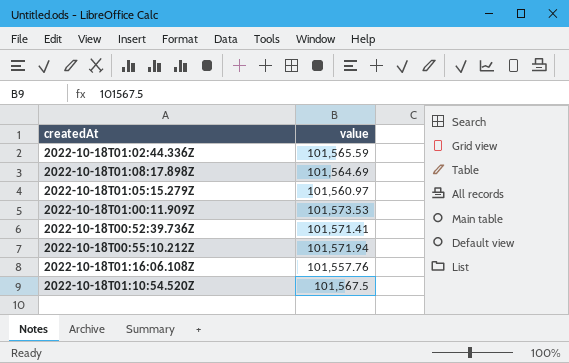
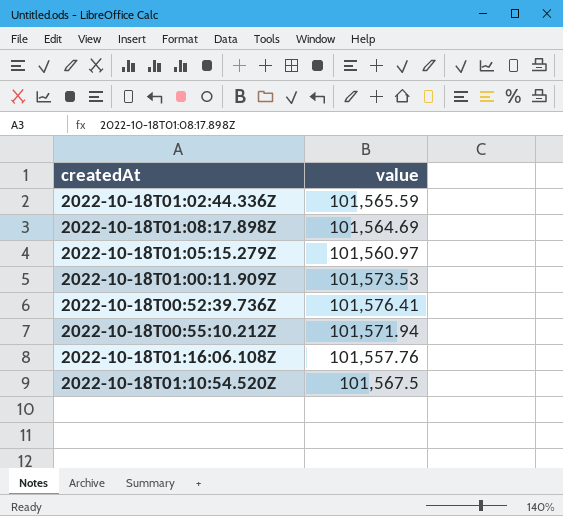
2022-10-18T00:52:39.736Z | value: 101,571.41 -> 101,576.41

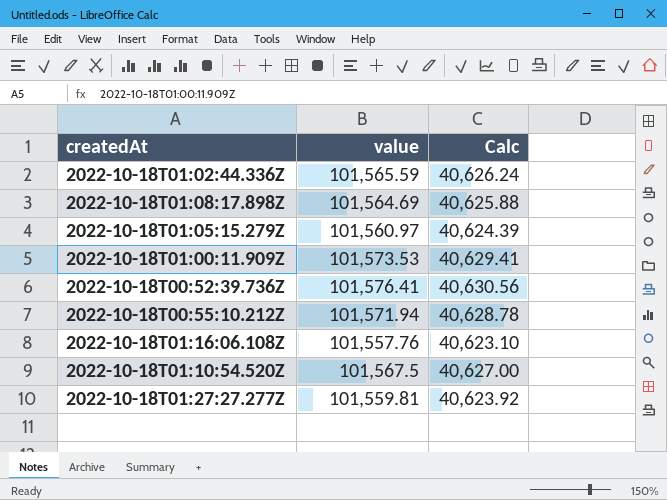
column Calc | formula: none -> [value] * 0.4
row 2022-10-18T01:27:27.277Z: none -> 101,559.81 | 40,623.92

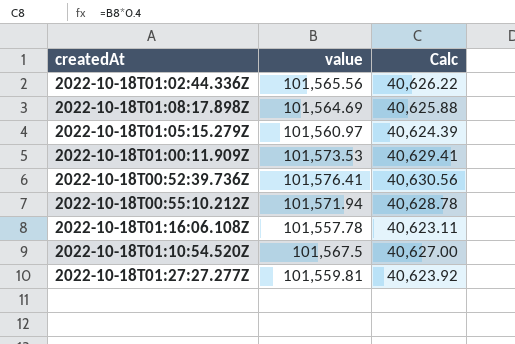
2022-10-18T01:02:44.336Z | value: 101,565.59 -> 101,565.56
2022-10-18T01:02:44.336Z | Calc: 40,626.24 -> 40,626.22
2022-10-18T01:16:06.108Z | value: 101,557.76 -> 101,557.78
2022-10-18T01:16:06.108Z | Calc: 40,623.10 -> 40,623.11

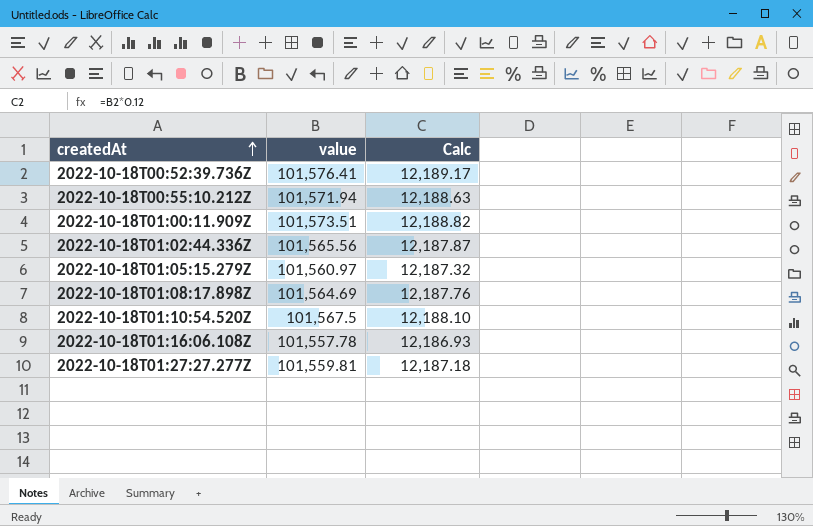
row order: none -> createdAt ascending
column Calc | formula: [value] * 0.4 -> [value] * 0.12
2022-10-18T01:00:11.909Z | value: 101,573.53 -> 101,573.51

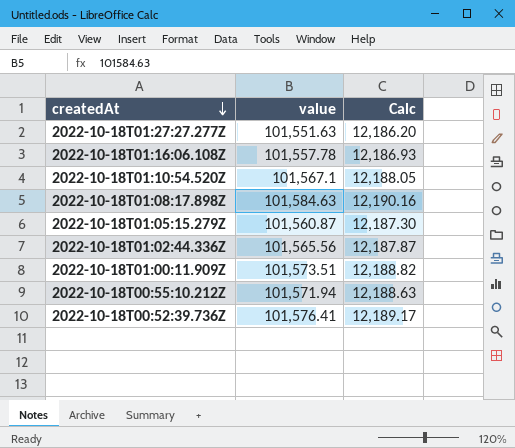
row order: createdAt ascending -> createdAt descending
2022-10-18T01:27:27.277Z | value: 101,559.81 -> 101,551.63
2022-10-18T01:27:27.277Z | Calc: 12,187.18 -> 12,186.20
2022-10-18T01:10:54.520Z | value: 101,567.5 -> 101,567.1
2022-10-18T01:10:54.520Z | Calc: 12,188.10 -> 12,188.05
2022-10-18T01:08:17.898Z | value: 101,564.69 -> 101,584.63
2022-10-18T01:08:17.898Z | Calc: 12,187.76 -> 12,190.16
2022-10-18T01:05:15.279Z | value: 101,560.97 -> 101,560.87
2022-10-18T01:05:15.279Z | Calc: 12,187.32 -> 12,187.30

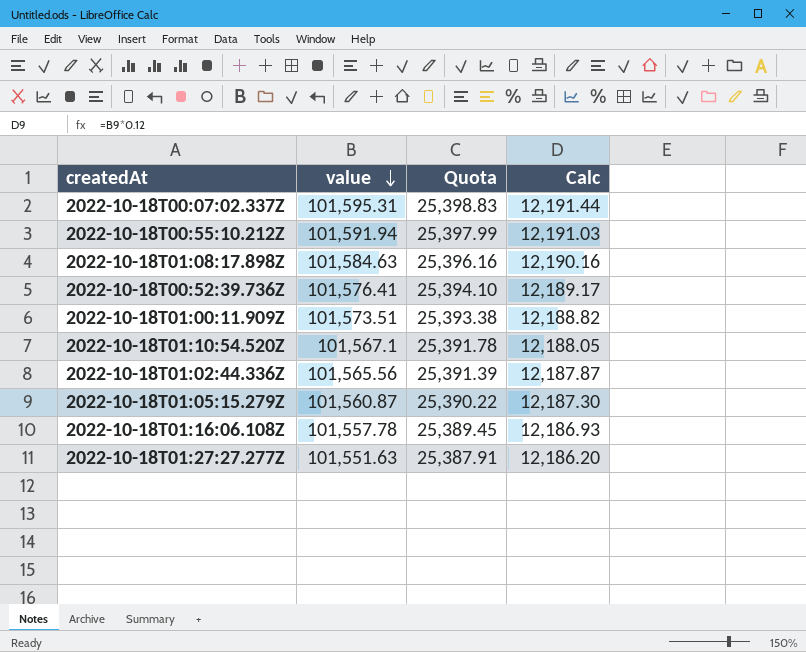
row order: createdAt descending -> value descending
column Quota | formula: none -> [value] * 0.25
row 2022-10-18T00:07:02.337Z: none -> 101,595.31 | 25,398.83 | 12,191.44
2022-10-18T00:55:10.212Z | value: 101,571.94 -> 101,591.94
2022-10-18T00:55:10.212Z | Calc: 12,188.63 -> 12,191.03

